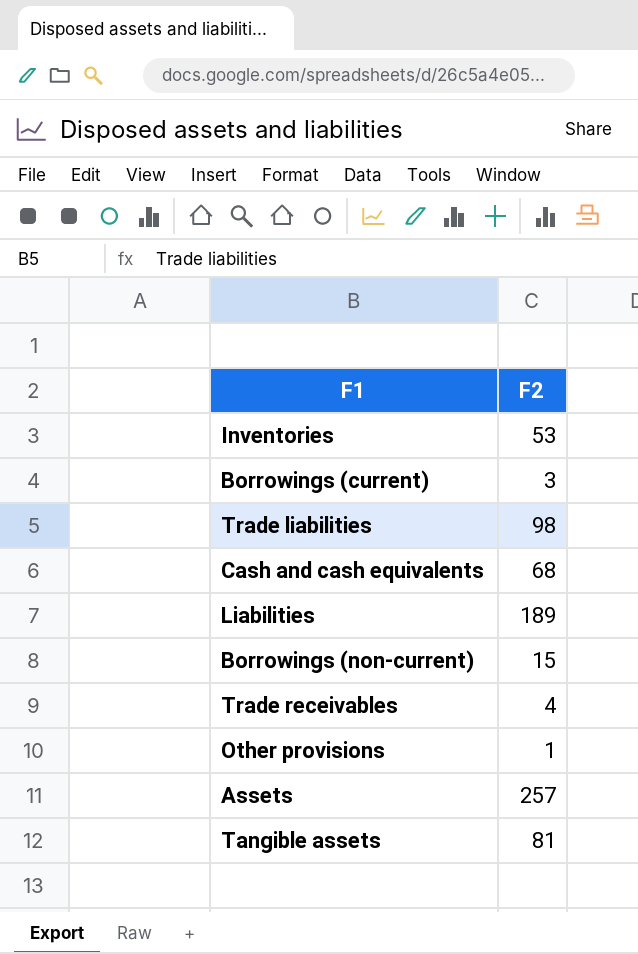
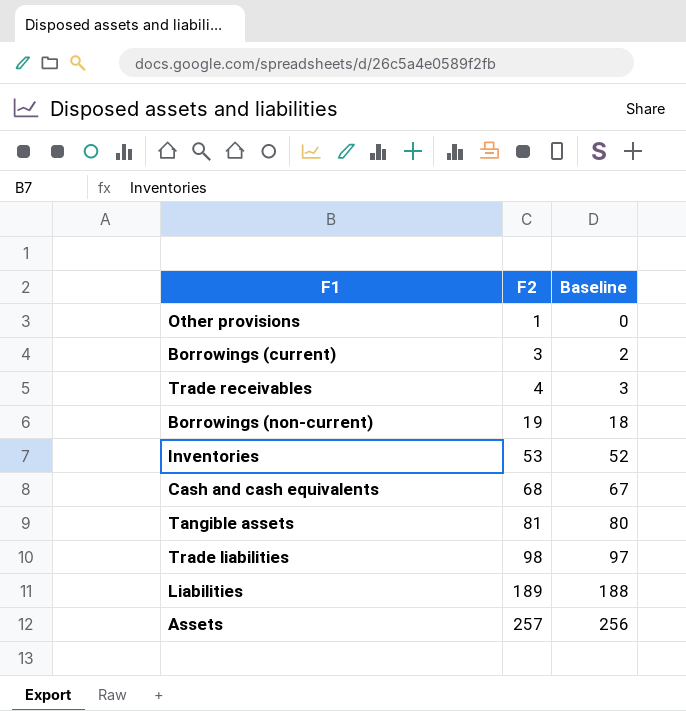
row order: none -> F2 ascending
column Baseline | formula: none -> [F2] - 1
Borrowings (non-current) | F2: 15 -> 19

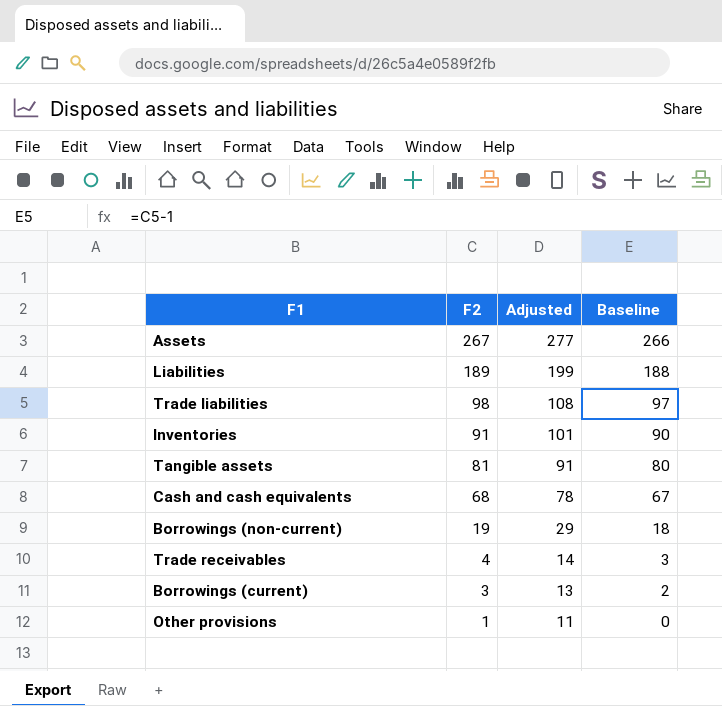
row order: F2 ascending -> F2 descending
column Adjusted | formula: none -> [F2] + 10
Assets | F2: 257 -> 267
Assets | Baseline: 256 -> 266
Inventories | F2: 53 -> 91
Inventories | Baseline: 52 -> 90

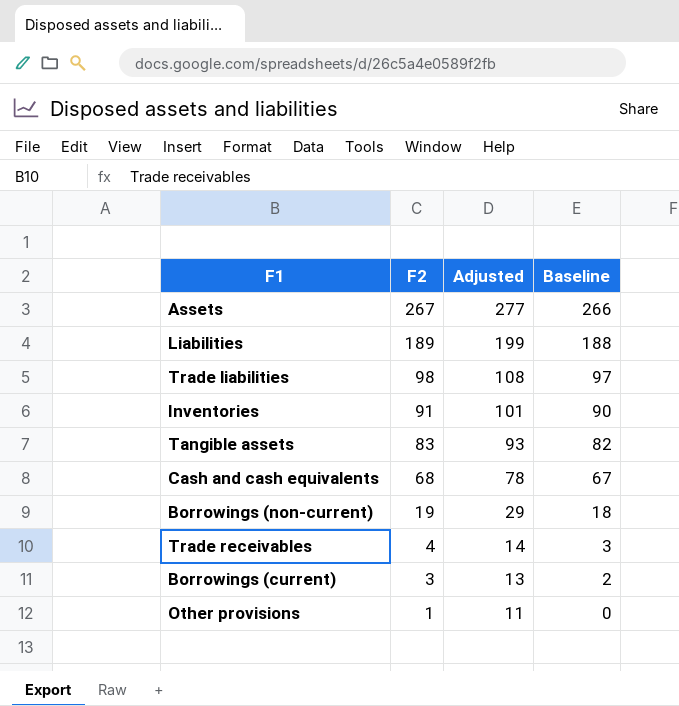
Tangible assets | F2: 81 -> 83
Tangible assets | Adjusted: 91 -> 93
Tangible assets | Baseline: 80 -> 82

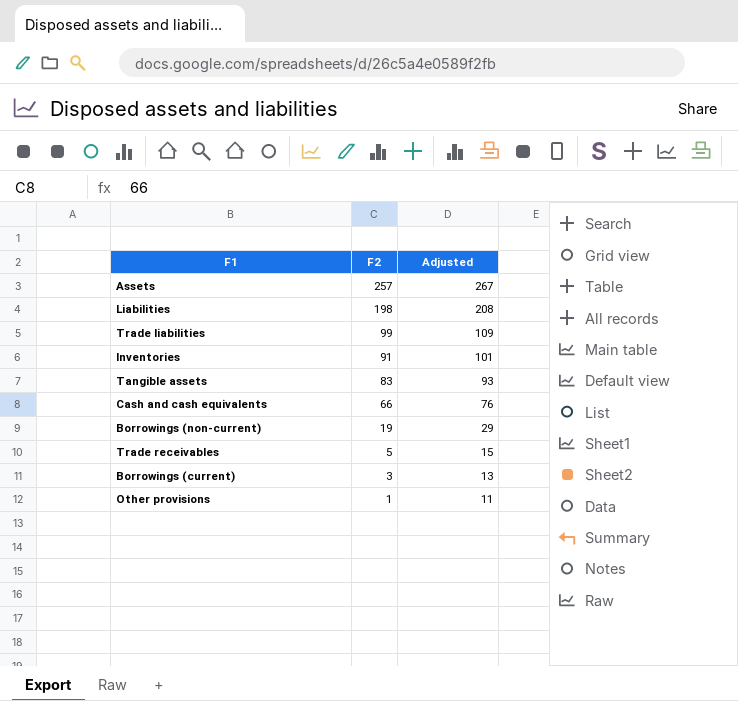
column Baseline | formula: [F2] - 1 -> none
Assets | F2: 267 -> 257
Assets | Adjusted: 277 -> 267
Liabilities | F2: 189 -> 198
Liabilities | Adjusted: 199 -> 208
Trade liabilities | F2: 98 -> 99
Trade liabilities | Adjusted: 108 -> 109
Cash and cash equivalents | F2: 68 -> 66
Cash and cash equivalents | Adjusted: 78 -> 76
Trade receivables | F2: 4 -> 5
Trade receivables | Adjusted: 14 -> 15

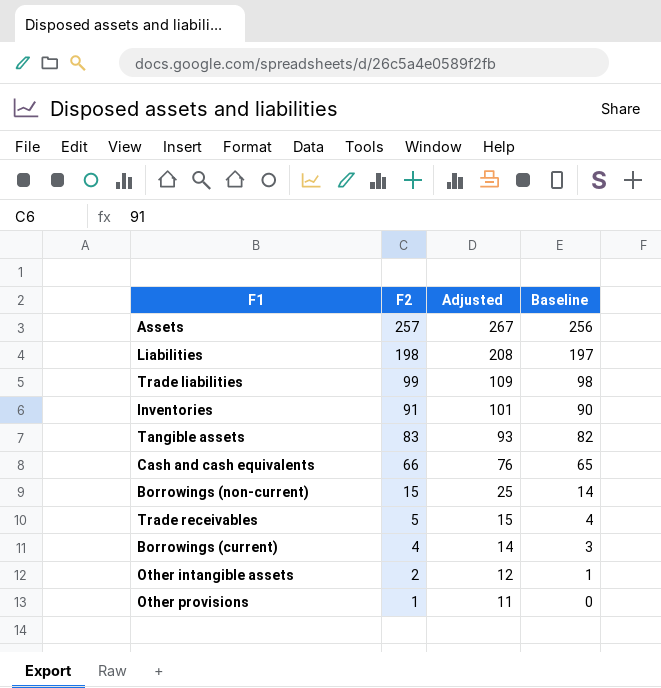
column Baseline | formula: none -> [F2] - 1
Borrowings (non-current) | F2: 19 -> 15
Borrowings (non-current) | Adjusted: 29 -> 25
Borrowings (current) | F2: 3 -> 4
Borrowings (current) | Adjusted: 13 -> 14
row Other intangible assets: none -> 2 | 12 | 1

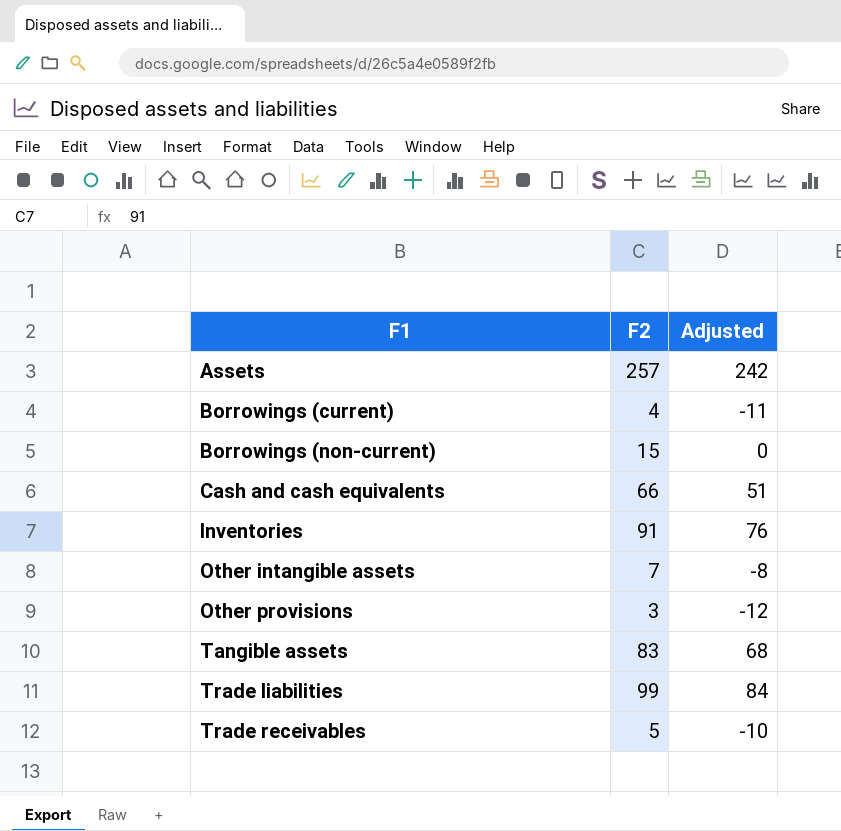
row order: F2 descending -> F1 ascending
column Baseline | formula: [F2] - 1 -> none
column Adjusted | formula: [F2] + 10 -> [F2] - 15
row Liabilities: 198 | 208 | 197 -> none
Other intangible assets | F2: 2 -> 7
Other provisions | F2: 1 -> 3

